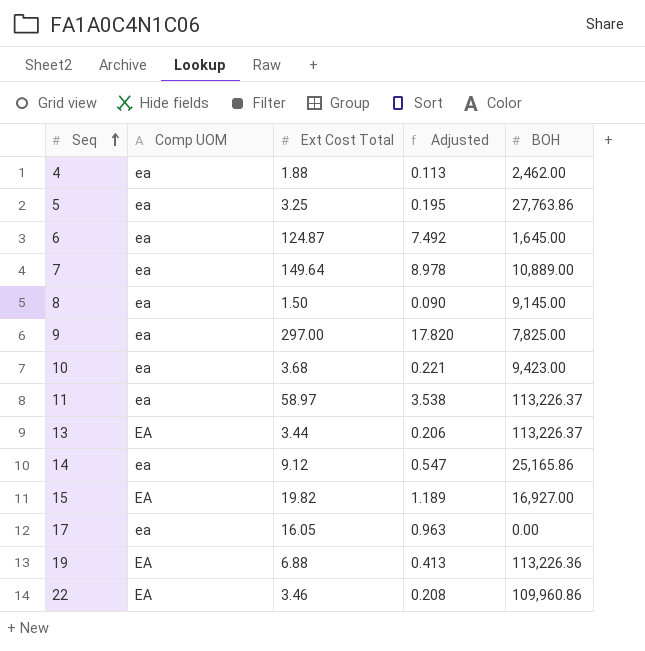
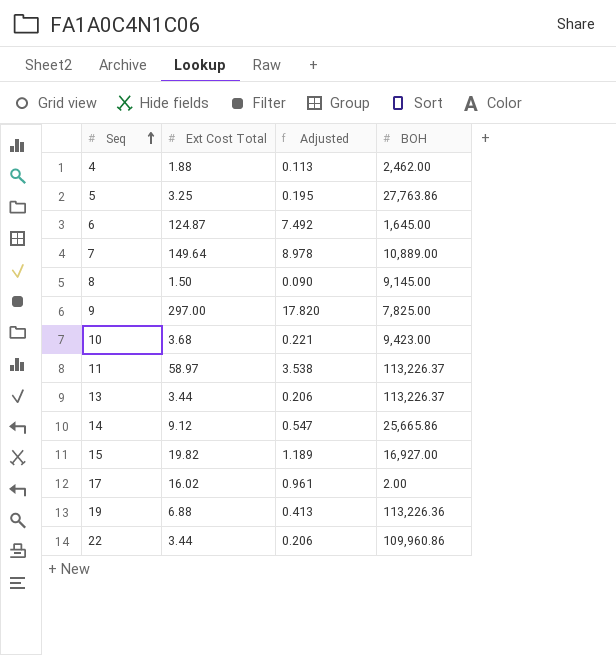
column Comp UOM | position: 2 -> none
14 | BOH: 25,165.86 -> 25,665.86
17 | Ext Cost Total: 16.05 -> 16.02
17 | Adjusted: 0.963 -> 0.961
17 | BOH: 0.00 -> 2.00
22 | Ext Cost Total: 3.46 -> 3.44
22 | Adjusted: 0.208 -> 0.206

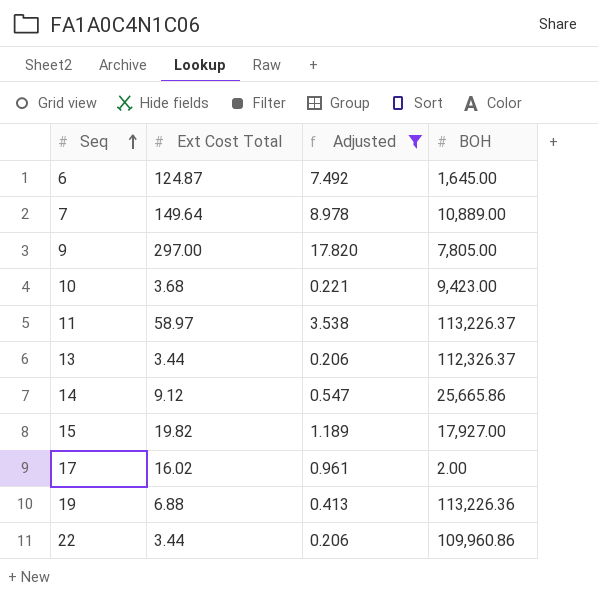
filter: none -> Adjusted >= 0.206
9 | BOH: 7,825.00 -> 7,805.00
13 | BOH: 113,226.37 -> 112,326.37
15 | BOH: 16,927.00 -> 17,927.00

